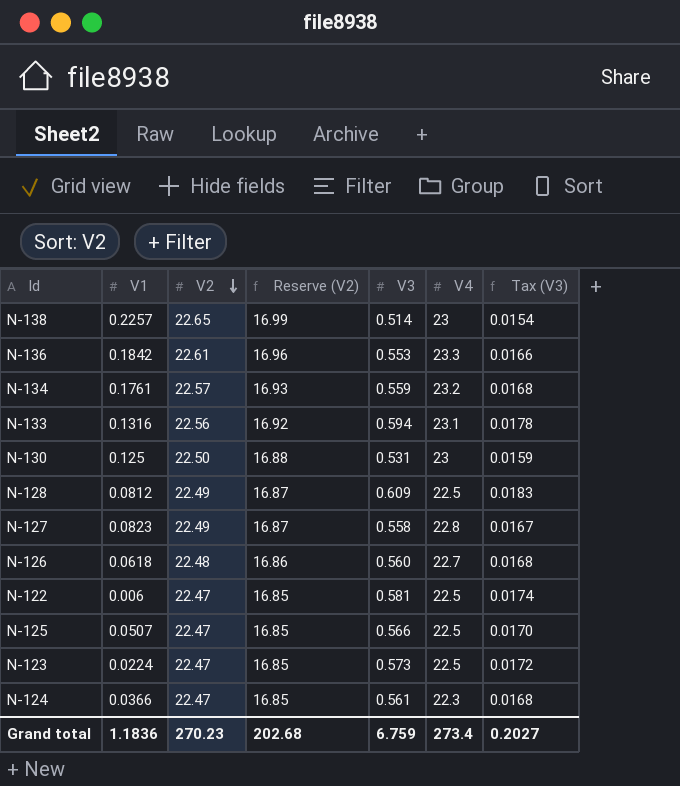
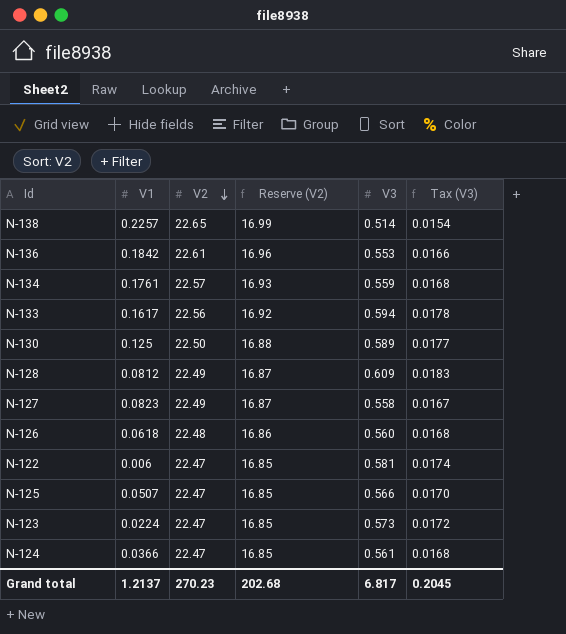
column V4 | position: 6 -> none
N-133 | V1: 0.1316 -> 0.1617
N-130 | V3: 0.531 -> 0.589
N-130 | Tax (V3): 0.0159 -> 0.0177
Grand total | V1: 1.1836 -> 1.2137
Grand total | V3: 6.759 -> 6.817
Grand total | Tax (V3): 0.2027 -> 0.2045

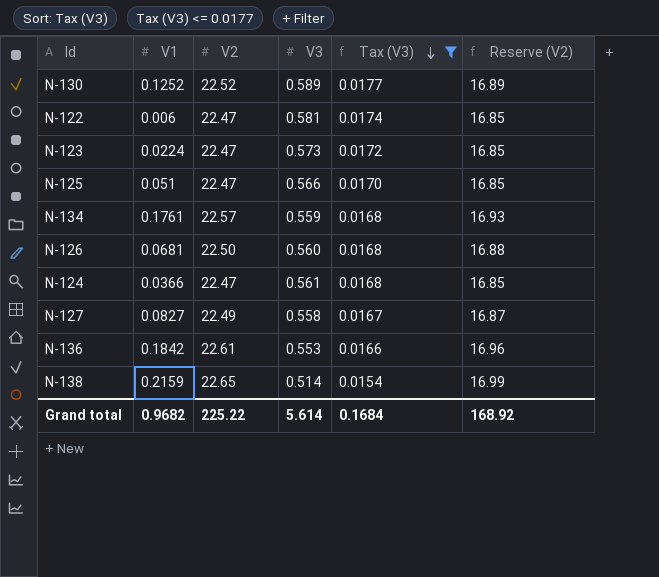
filter: none -> Tax (V3) <= 0.0177
row order: V2 descending -> Tax (V3) descending
column Reserve (V2) | position: 4 -> 6
N-130 | V1: 0.125 -> 0.1252
N-130 | V2: 22.50 -> 22.52
N-130 | Reserve (V2): 16.88 -> 16.89
N-125 | V1: 0.0507 -> 0.051
N-126 | V1: 0.0618 -> 0.0681
N-126 | V2: 22.48 -> 22.50
N-126 | Reserve (V2): 16.86 -> 16.88
N-127 | V1: 0.0823 -> 0.0827
N-138 | V1: 0.2257 -> 0.2159
Grand total | V1: 1.2137 -> 0.9682
Grand total | V2: 270.23 -> 225.22
Grand total | V3: 6.817 -> 5.614
Grand total | Tax (V3): 0.2045 -> 0.1684
Grand total | Reserve (V2): 202.68 -> 168.92

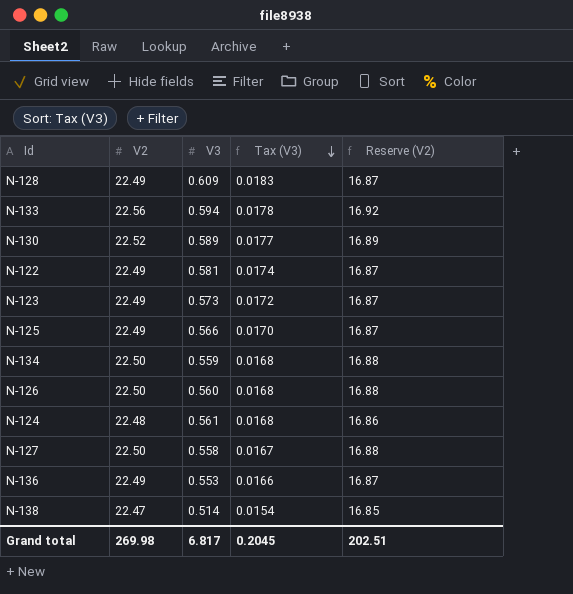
filter: Tax (V3) <= 0.0177 -> none
column V1 | position: 2 -> none
N-122 | V2: 22.47 -> 22.49
N-122 | Reserve (V2): 16.85 -> 16.87
N-123 | V2: 22.47 -> 22.49
N-123 | Reserve (V2): 16.85 -> 16.87
N-125 | V2: 22.47 -> 22.49
N-125 | Reserve (V2): 16.85 -> 16.87
N-134 | V2: 22.57 -> 22.50
N-134 | Reserve (V2): 16.93 -> 16.88
N-124 | V2: 22.47 -> 22.48
N-124 | Reserve (V2): 16.85 -> 16.86
N-127 | V2: 22.49 -> 22.50
N-127 | Reserve (V2): 16.87 -> 16.88
N-136 | V2: 22.61 -> 22.49
N-136 | Reserve (V2): 16.96 -> 16.87
N-138 | V2: 22.65 -> 22.47
N-138 | Reserve (V2): 16.99 -> 16.85
Grand total | V2: 225.22 -> 269.98
Grand total | V3: 5.614 -> 6.817
Grand total | Tax (V3): 0.1684 -> 0.2045
Grand total | Reserve (V2): 168.92 -> 202.51

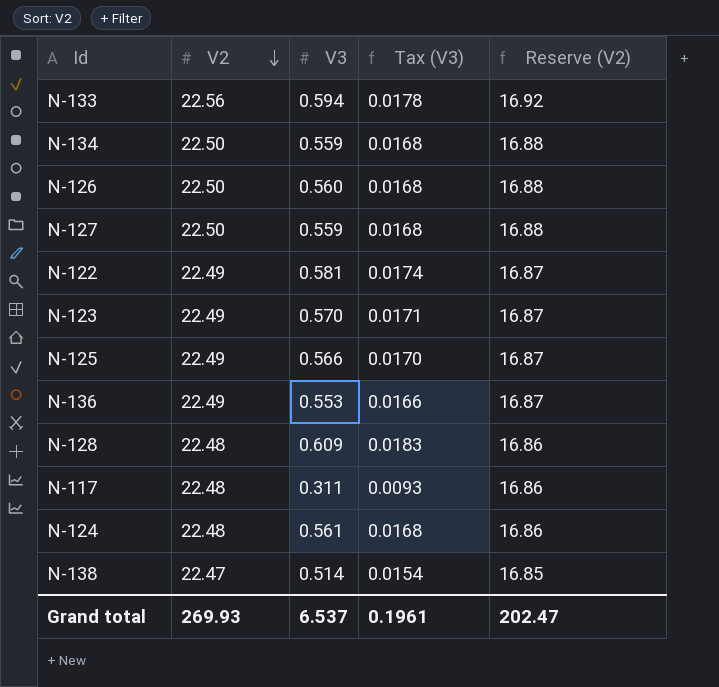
row order: Tax (V3) descending -> V2 descending
row N-130: 22.52 | 0.589 | 0.0177 | 16.89 -> none
N-127 | V3: 0.558 -> 0.559
N-127 | Tax (V3): 0.0167 -> 0.0168
N-123 | V3: 0.573 -> 0.570
N-123 | Tax (V3): 0.0172 -> 0.0171
N-128 | V2: 22.49 -> 22.48
N-128 | Reserve (V2): 16.87 -> 16.86
row N-117: none -> 22.48 | 0.311 | 0.0093 | 16.86
Grand total | V2: 269.98 -> 269.93
Grand total | V3: 6.817 -> 6.537
Grand total | Tax (V3): 0.2045 -> 0.1961
Grand total | Reserve (V2): 202.51 -> 202.47

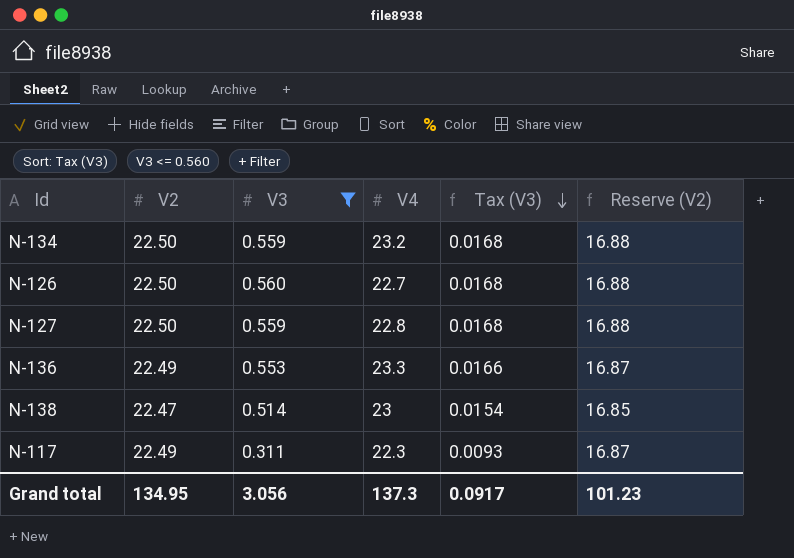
filter: none -> V3 <= 0.560
row order: V2 descending -> Tax (V3) descending
column V4 | position: none -> 4
N-117 | V2: 22.48 -> 22.49
N-117 | Reserve (V2): 16.86 -> 16.87
Grand total | V2: 269.93 -> 134.95
Grand total | V3: 6.537 -> 3.056
Grand total | Tax (V3): 0.1961 -> 0.0917
Grand total | Reserve (V2): 202.47 -> 101.23

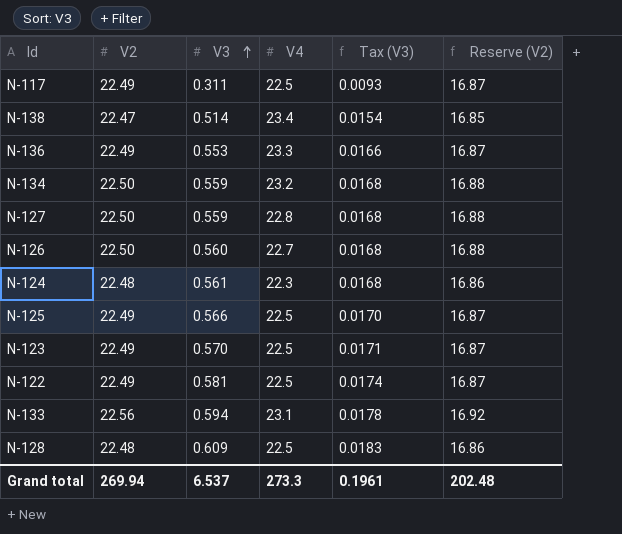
filter: V3 <= 0.560 -> none
row order: Tax (V3) descending -> V3 ascending
N-117 | V4: 22.3 -> 22.5
N-138 | V4: 23 -> 23.4
Grand total | V2: 134.95 -> 269.94
Grand total | V3: 3.056 -> 6.537
Grand total | V4: 137.3 -> 273.3
Grand total | Tax (V3): 0.0917 -> 0.1961
Grand total | Reserve (V2): 101.23 -> 202.48

